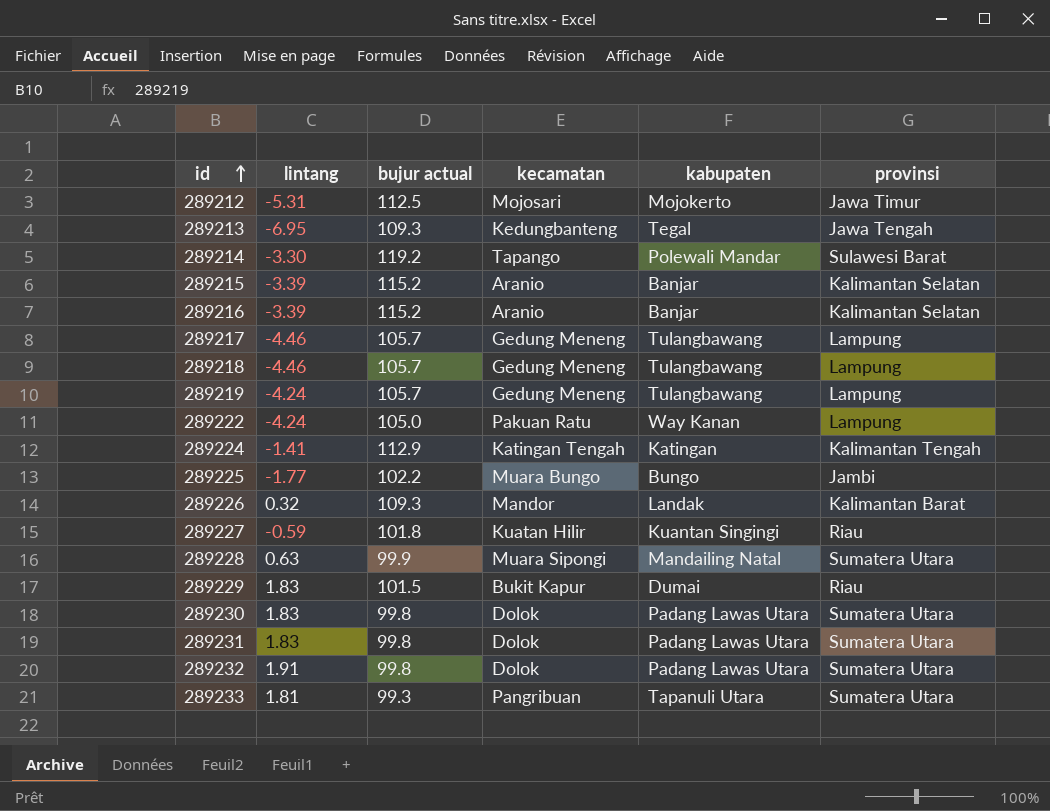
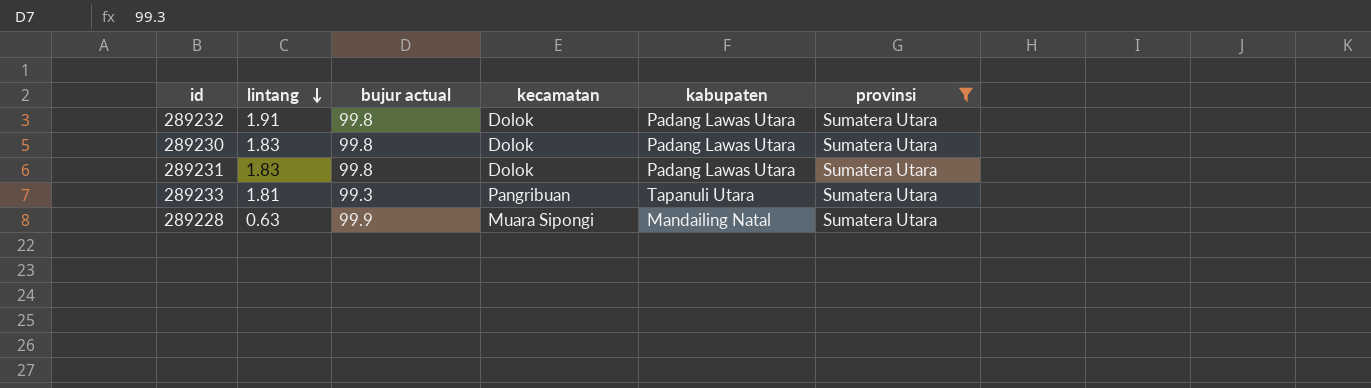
filter: none -> provinsi = Sumatera Utara
row order: id ascending -> lintang descending

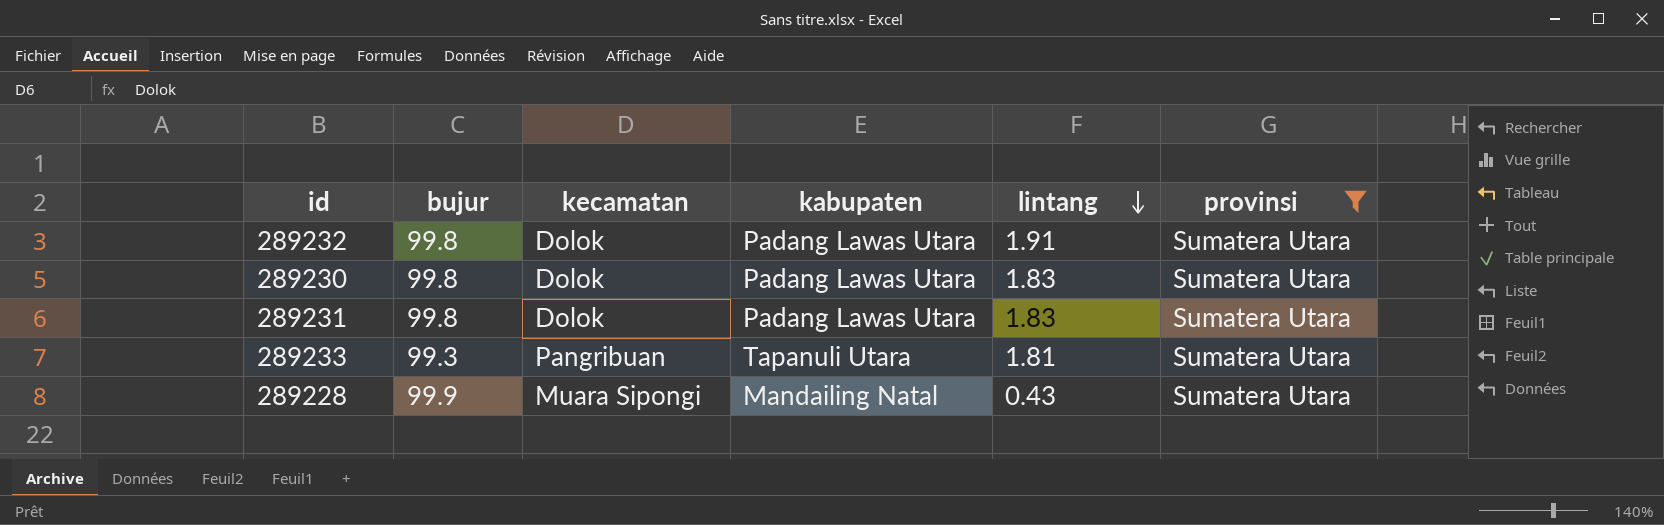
column name: bujur actual -> bujur
column lintang | position: 2 -> 5
289228 | lintang: 0.63 -> 0.43

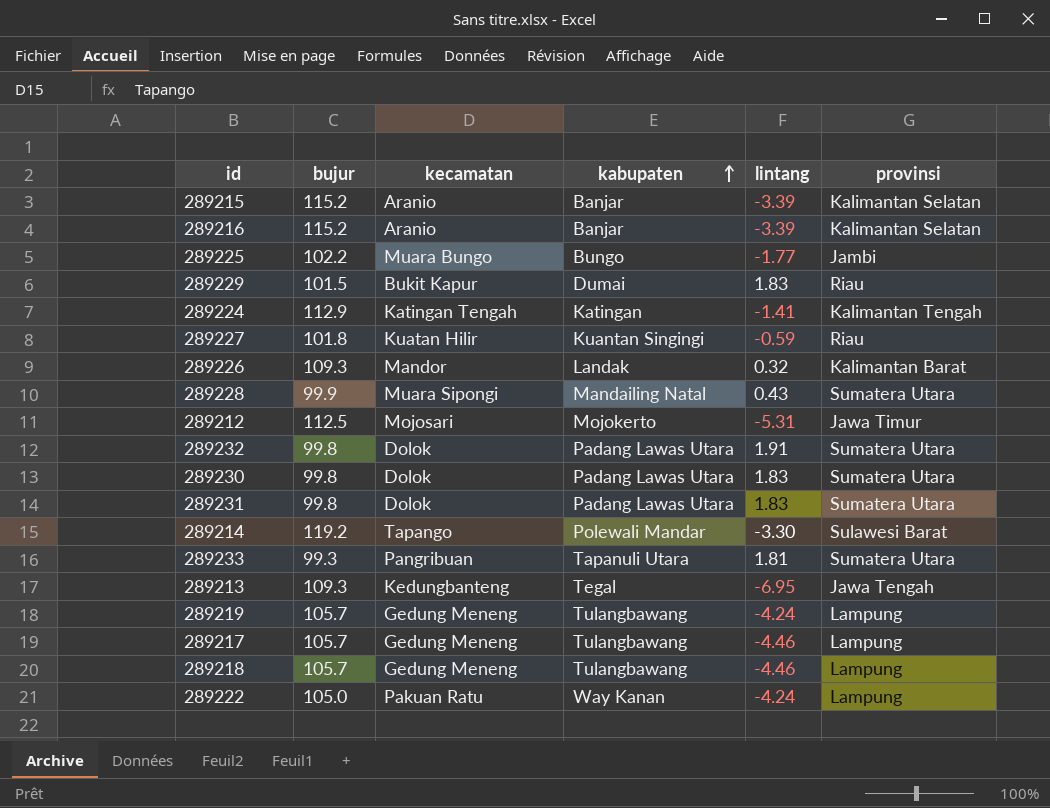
filter: provinsi = Sumatera Utara -> none
row order: lintang descending -> kabupaten ascending

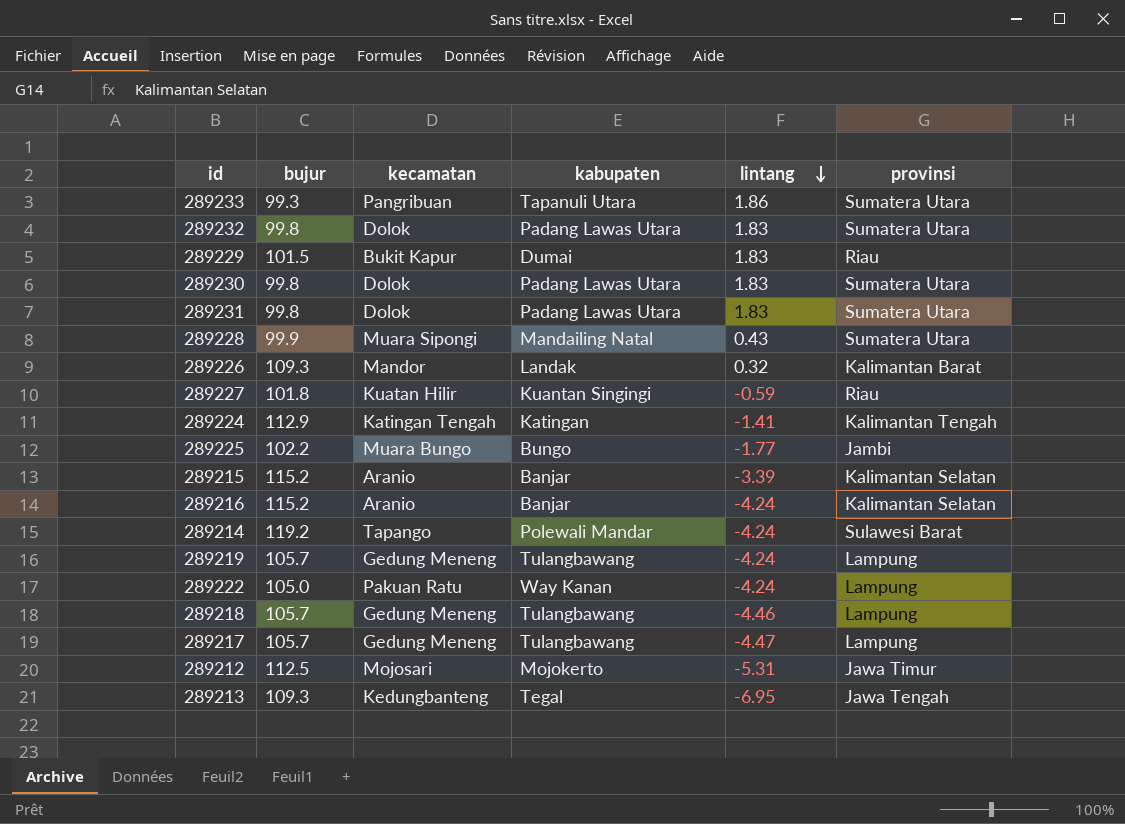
row order: kabupaten ascending -> lintang descending
289233 | lintang: 1.81 -> 1.86
289232 | lintang: 1.91 -> 1.83
289216 | lintang: -3.39 -> -4.24
289214 | lintang: -3.30 -> -4.24
289217 | lintang: -4.46 -> -4.47

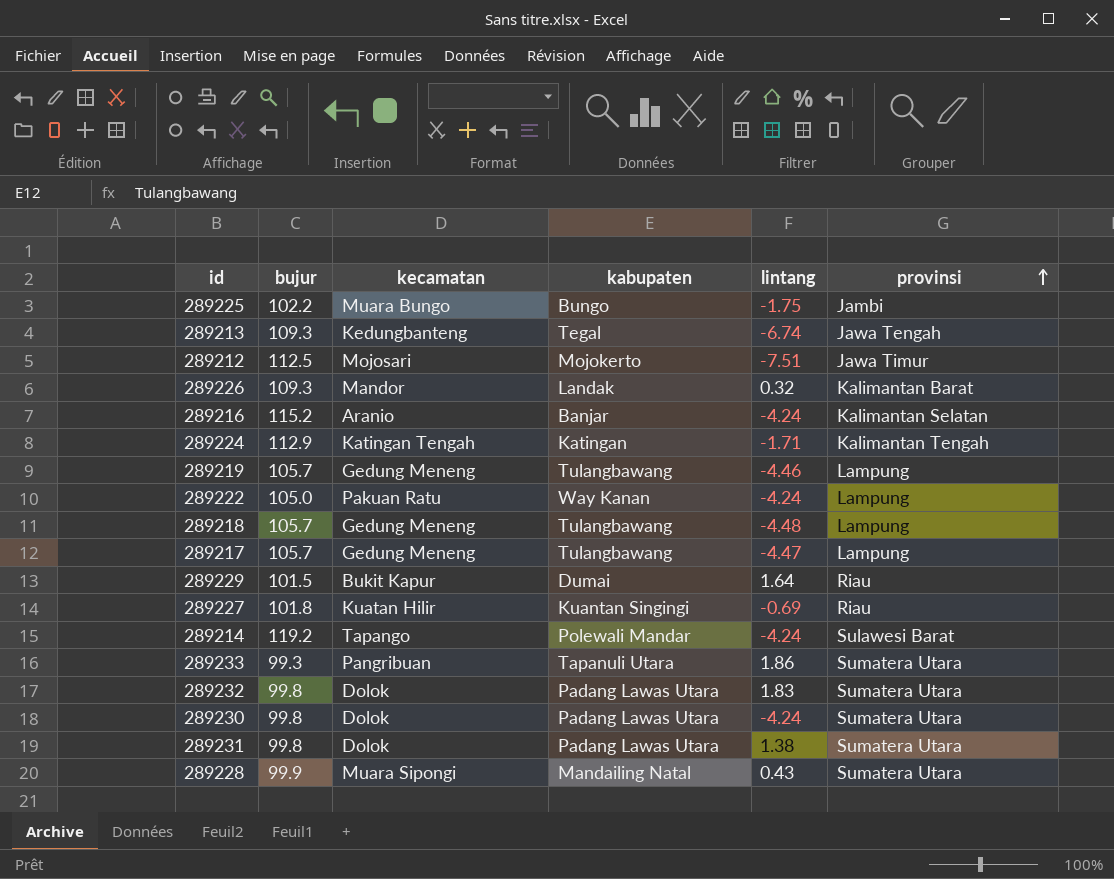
row order: lintang descending -> provinsi ascending
row 289215: 115.2 | Aranio | Banjar | -3.39 | Kalimantan Selatan -> none
289225 | lintang: -1.77 -> -1.75
289213 | lintang: -6.95 -> -6.74
289212 | lintang: -5.31 -> -7.51
289224 | lintang: -1.41 -> -1.71
289219 | lintang: -4.24 -> -4.46
289218 | lintang: -4.46 -> -4.48
289229 | lintang: 1.83 -> 1.64
289227 | lintang: -0.59 -> -0.69
289230 | lintang: 1.83 -> -4.24
289231 | lintang: 1.83 -> 1.38

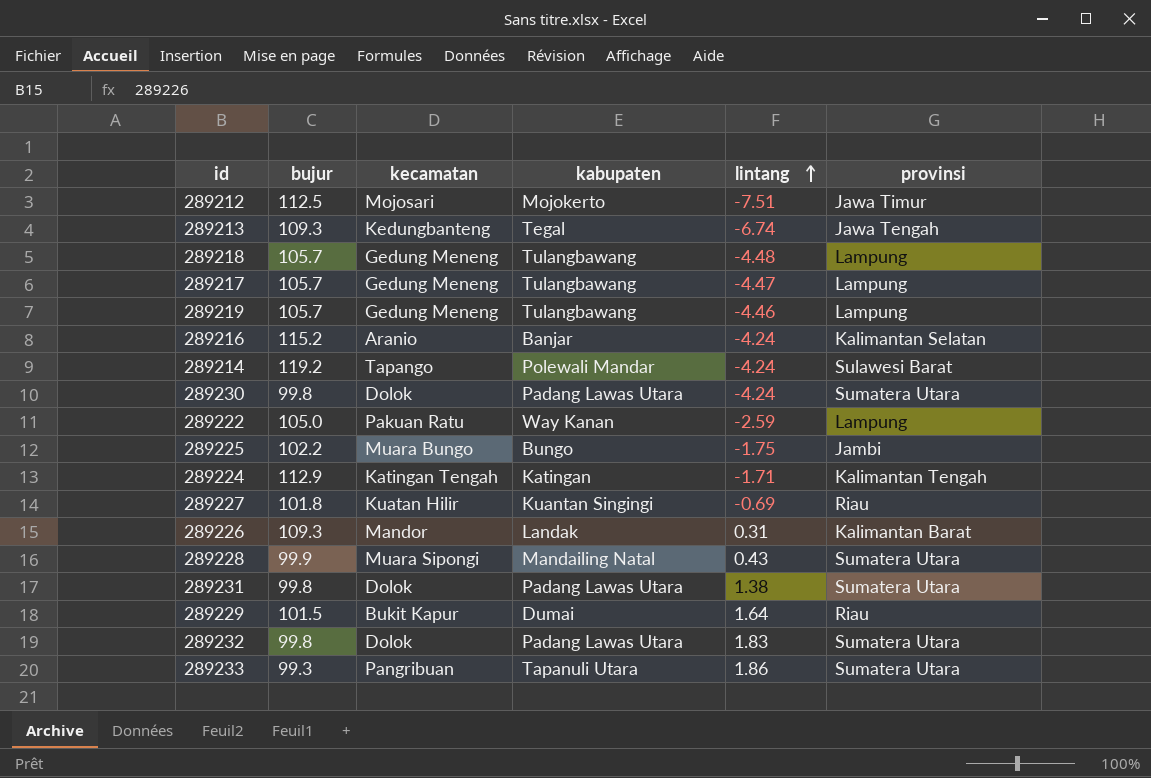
row order: provinsi ascending -> lintang ascending
289222 | lintang: -4.24 -> -2.59
289226 | lintang: 0.32 -> 0.31

